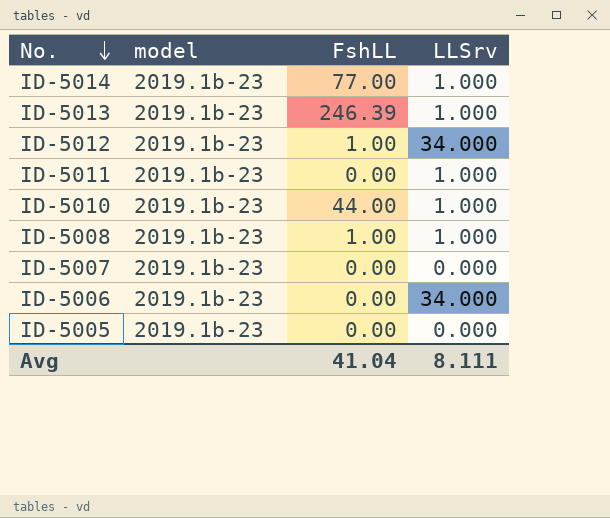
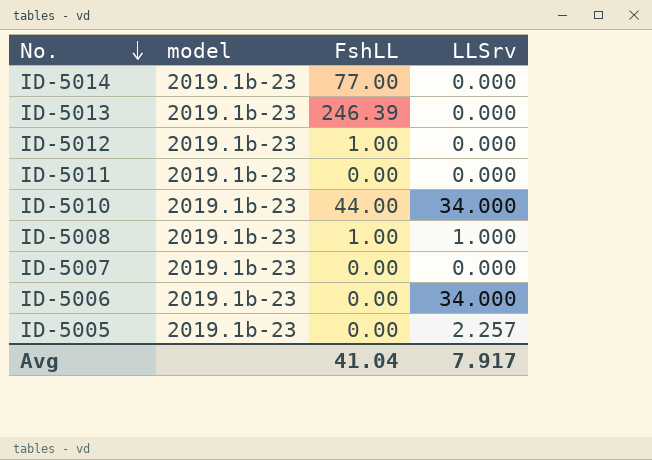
ID-5014 | LLSrv: 1.000 -> 0.000
ID-5013 | LLSrv: 1.000 -> 0.000
ID-5012 | LLSrv: 34.000 -> 0.000
ID-5011 | LLSrv: 1.000 -> 0.000
ID-5010 | LLSrv: 1.000 -> 34.000
ID-5005 | LLSrv: 0.000 -> 2.257
Avg | LLSrv: 8.111 -> 7.917

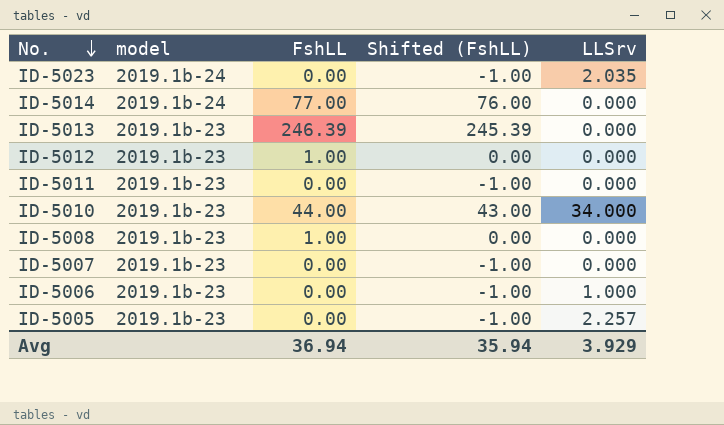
column Shifted (FshLL) | formula: none -> [FshLL] - 1
row ID-5023: none -> 2019.1b-24 | 0.00 | -1.00 | 2.035
ID-5014 | model: 2019.1b-23 -> 2019.1b-24
ID-5008 | LLSrv: 1.000 -> 0.000
ID-5006 | LLSrv: 34.000 -> 1.000
Avg | FshLL: 41.04 -> 36.94
Avg | LLSrv: 7.917 -> 3.929

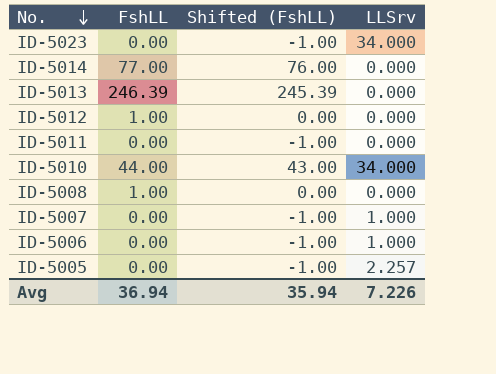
column model | position: 2 -> none
ID-5023 | LLSrv: 2.035 -> 34.000
ID-5007 | LLSrv: 0.000 -> 1.000
Avg | LLSrv: 3.929 -> 7.226

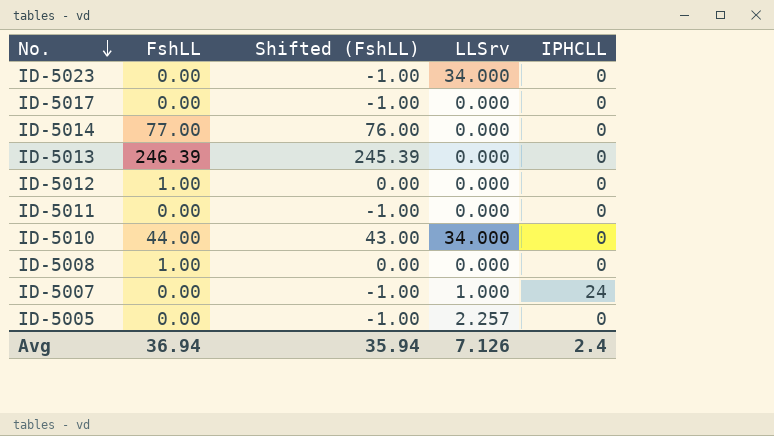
column IPHCLL | position: none -> 5
row ID-5006: 0.00 | -1.00 | 1.000 -> none
row ID-5017: none -> 0.00 | -1.00 | 0.000 | 0
Avg | LLSrv: 7.226 -> 7.126

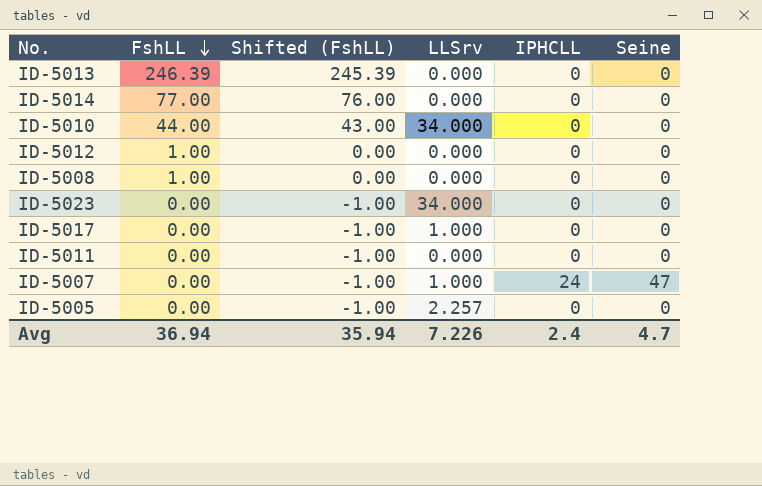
row order: No. descending -> FshLL descending
column Seine | position: none -> 6
ID-5017 | LLSrv: 0.000 -> 1.000
Avg | LLSrv: 7.126 -> 7.226

